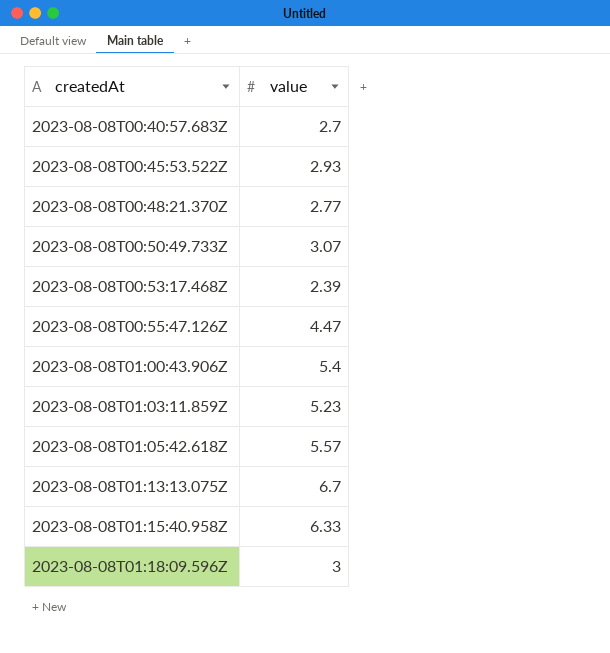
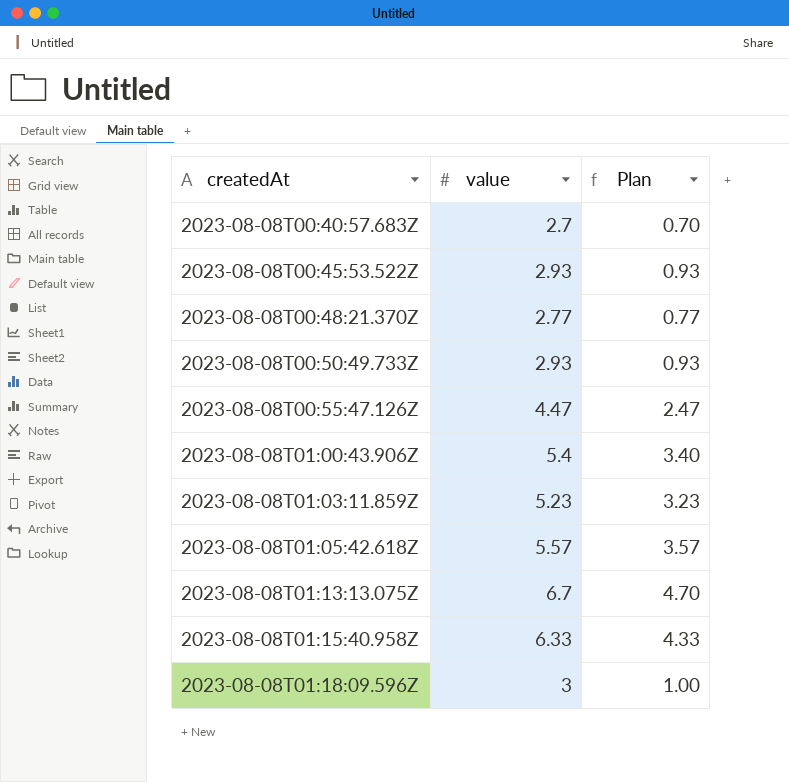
column Plan | formula: none -> [value] - 2
row 2023-08-08T00:53:17.468Z: 2.39 -> none
2023-08-08T00:50:49.733Z | value: 3.07 -> 2.93

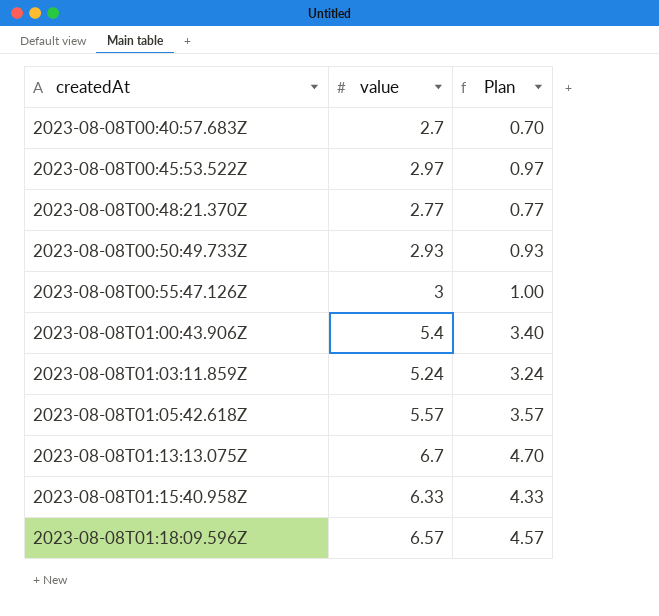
2023-08-08T00:45:53.522Z | value: 2.93 -> 2.97
2023-08-08T00:45:53.522Z | Plan: 0.93 -> 0.97
2023-08-08T00:55:47.126Z | value: 4.47 -> 3
2023-08-08T00:55:47.126Z | Plan: 2.47 -> 1.00
2023-08-08T01:03:11.859Z | value: 5.23 -> 5.24
2023-08-08T01:03:11.859Z | Plan: 3.23 -> 3.24
2023-08-08T01:18:09.596Z | value: 3 -> 6.57
2023-08-08T01:18:09.596Z | Plan: 1.00 -> 4.57

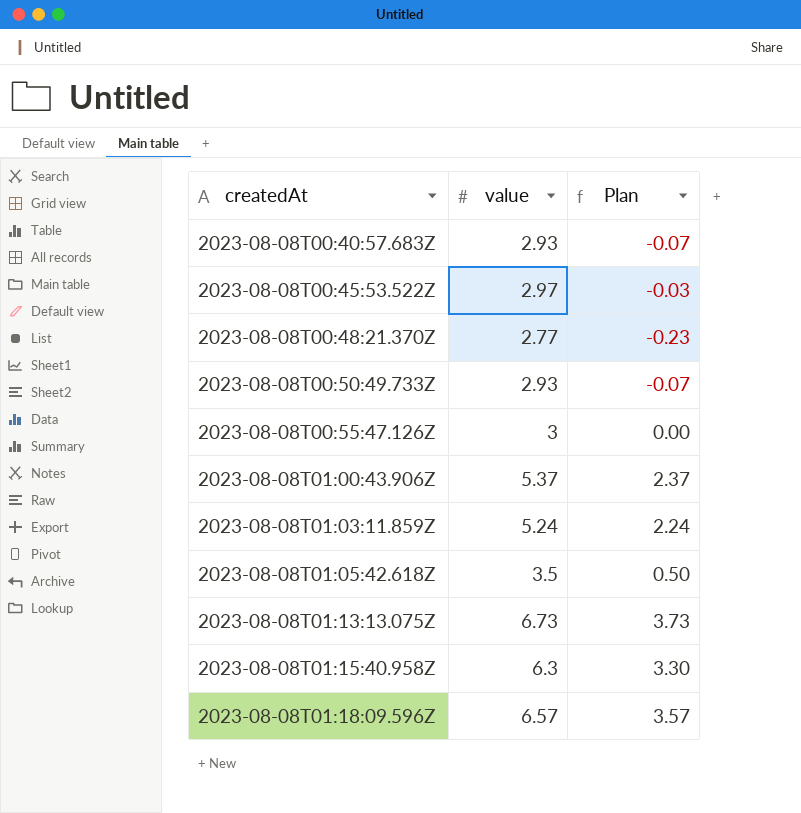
column Plan | formula: [value] - 2 -> [value] - 3
2023-08-08T00:40:57.683Z | value: 2.7 -> 2.93
2023-08-08T01:00:43.906Z | value: 5.4 -> 5.37
2023-08-08T01:05:42.618Z | value: 5.57 -> 3.5
2023-08-08T01:13:13.075Z | value: 6.7 -> 6.73
2023-08-08T01:15:40.958Z | value: 6.33 -> 6.3

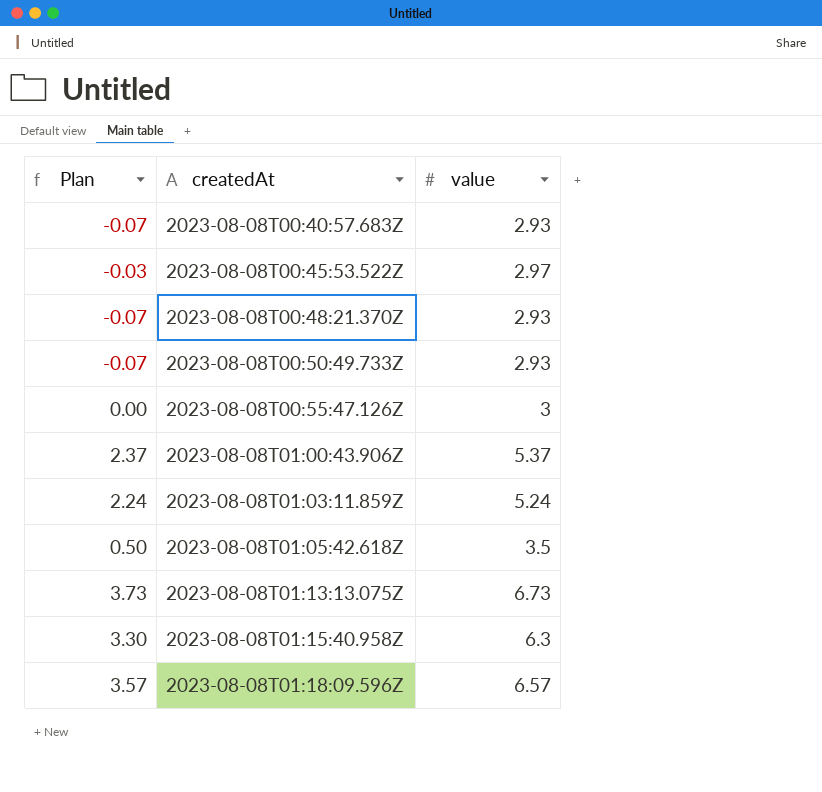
column Plan | position: 3 -> 1
2023-08-08T00:48:21.370Z | Plan: -0.23 -> -0.07
2023-08-08T00:48:21.370Z | value: 2.77 -> 2.93

